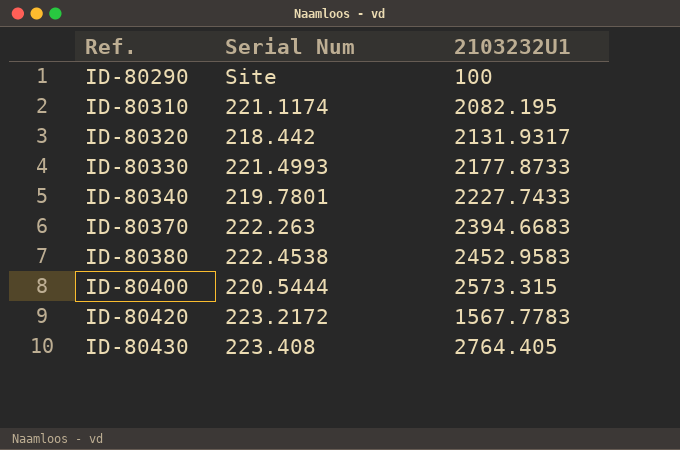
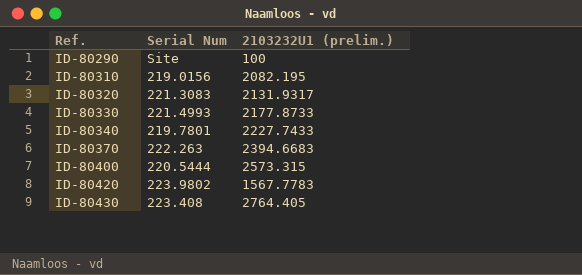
column name: 2103232U1 -> 2103232U1 (prelim.)
row ID-80380: 222.4538 | 2452.9583 -> none
ID-80310 | Serial Num: 221.1174 -> 219.0156
ID-80320 | Serial Num: 218.442 -> 221.3083
ID-80420 | Serial Num: 223.2172 -> 223.9802

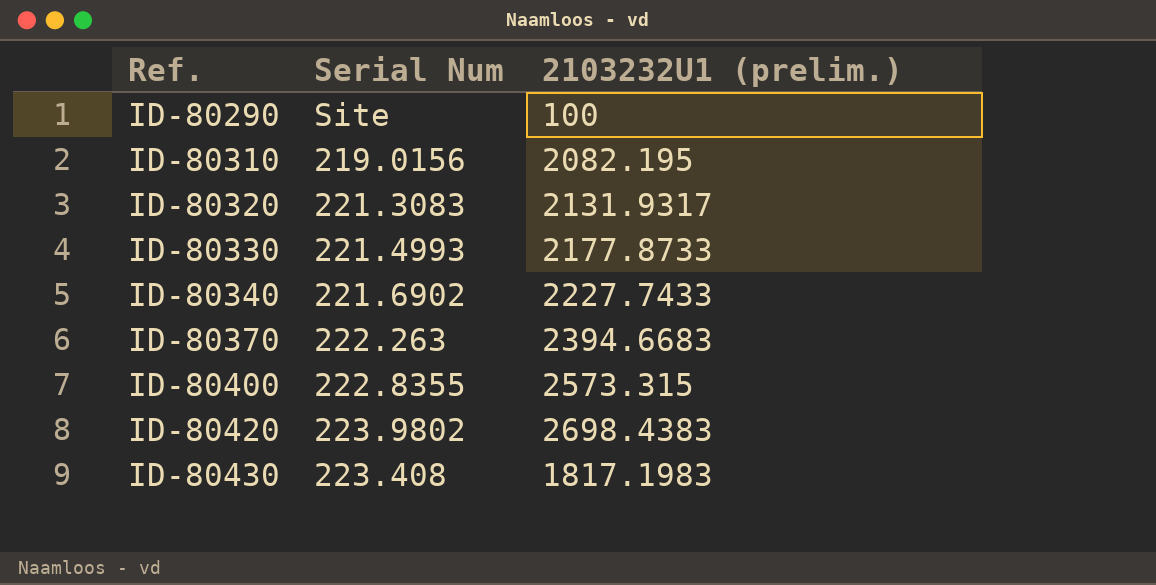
ID-80340 | Serial Num: 219.7801 -> 221.6902
ID-80400 | Serial Num: 220.5444 -> 222.8355
ID-80420 | 2103232U1 (prelim.): 1567.7783 -> 2698.4383
ID-80430 | 2103232U1 (prelim.): 2764.405 -> 1817.1983

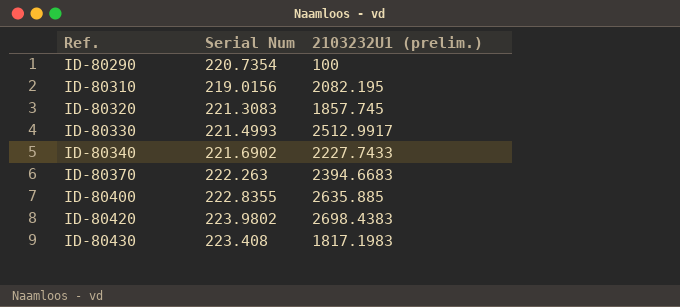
ID-80290 | Serial Num: Site -> 220.7354
ID-80320 | 2103232U1 (prelim.): 2131.9317 -> 1857.745
ID-80330 | 2103232U1 (prelim.): 2177.8733 -> 2512.9917
ID-80400 | 2103232U1 (prelim.): 2573.315 -> 2635.885

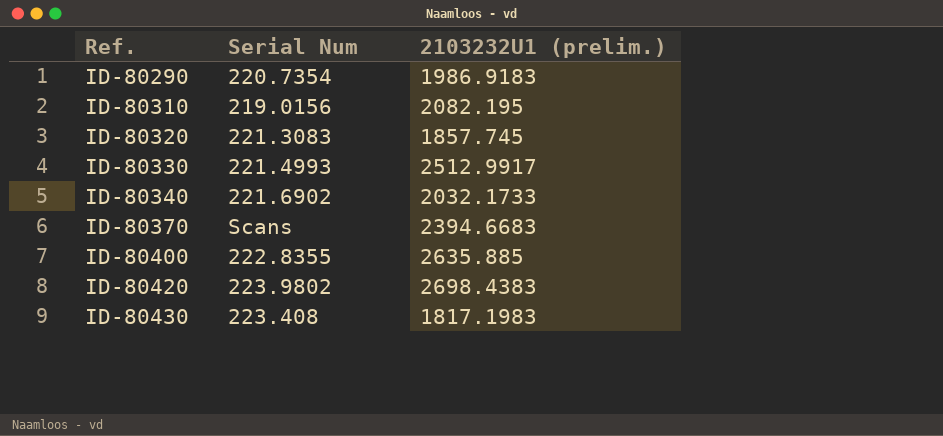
ID-80290 | 2103232U1 (prelim.): 100 -> 1986.9183
ID-80340 | 2103232U1 (prelim.): 2227.7433 -> 2032.1733
ID-80370 | Serial Num: 222.263 -> Scans

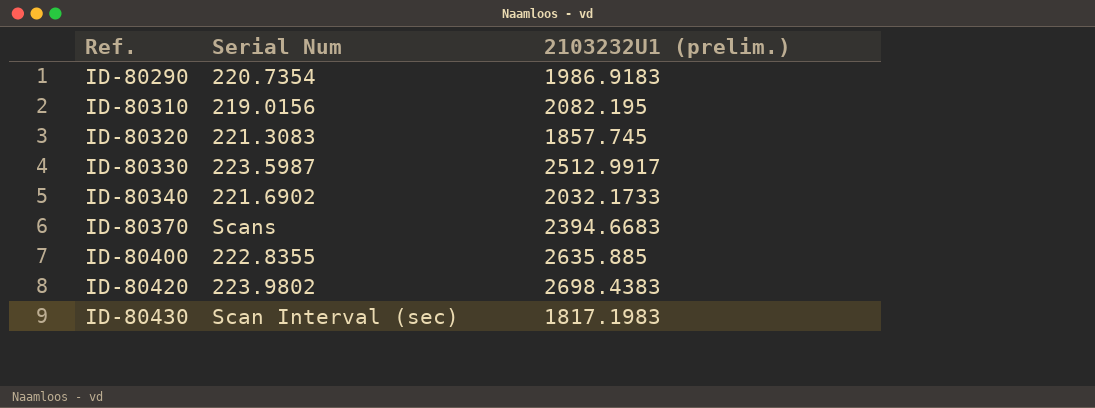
ID-80330 | Serial Num: 221.4993 -> 223.5987
ID-80430 | Serial Num: 223.408 -> Scan Interval (sec)

